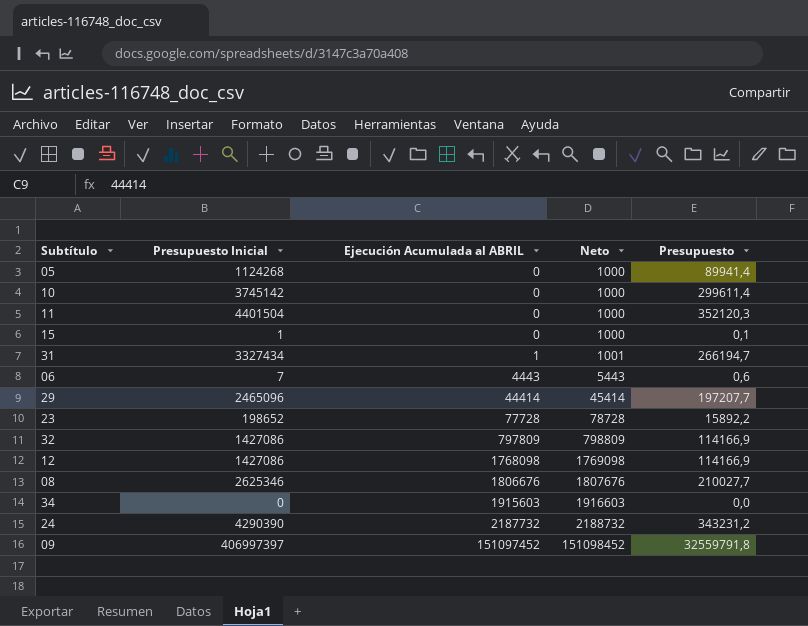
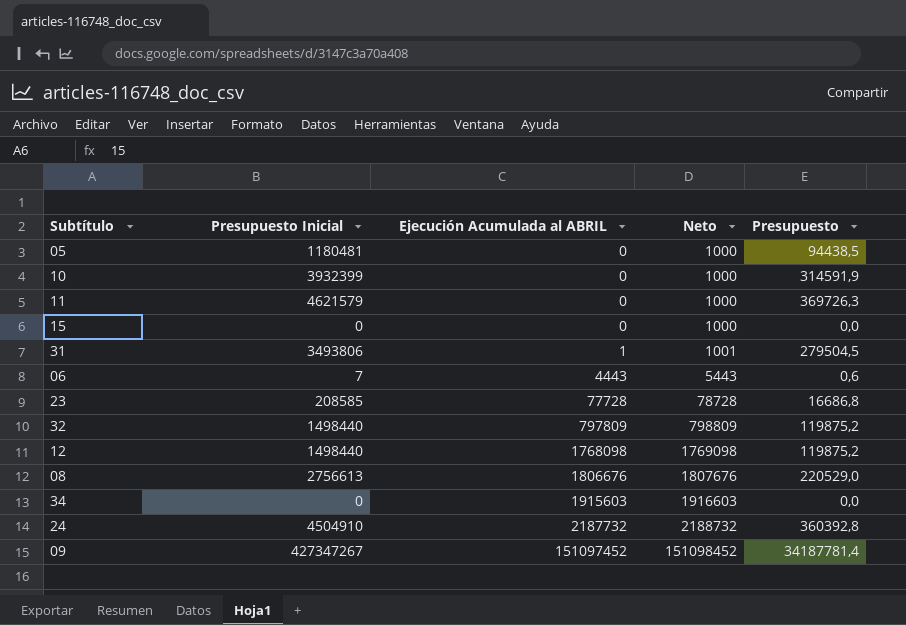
row 29: 2465096 | 44414 | 45414 | 197207,7 -> none
05 | Presupuesto Inicial: 1124268 -> 1180481
05 | Presupuesto: 89941,4 -> 94438,5
10 | Presupuesto Inicial: 3745142 -> 3932399
10 | Presupuesto: 299611,4 -> 314591,9
11 | Presupuesto Inicial: 4401504 -> 4621579
11 | Presupuesto: 352120,3 -> 369726,3
15 | Presupuesto Inicial: 1 -> 0
15 | Presupuesto: 0,1 -> 0,0
31 | Presupuesto Inicial: 3327434 -> 3493806
31 | Presupuesto: 266194,7 -> 279504,5
23 | Presupuesto Inicial: 198652 -> 208585
23 | Presupuesto: 15892,2 -> 16686,8
32 | Presupuesto Inicial: 1427086 -> 1498440
32 | Presupuesto: 114166,9 -> 119875,2
12 | Presupuesto Inicial: 1427086 -> 1498440
12 | Presupuesto: 114166,9 -> 119875,2
08 | Presupuesto Inicial: 2625346 -> 2756613
08 | Presupuesto: 210027,7 -> 220529,0
24 | Presupuesto Inicial: 4290390 -> 4504910
24 | Presupuesto: 343231,2 -> 360392,8
09 | Presupuesto Inicial: 406997397 -> 427347267
09 | Presupuesto: 32559791,8 -> 34187781,4

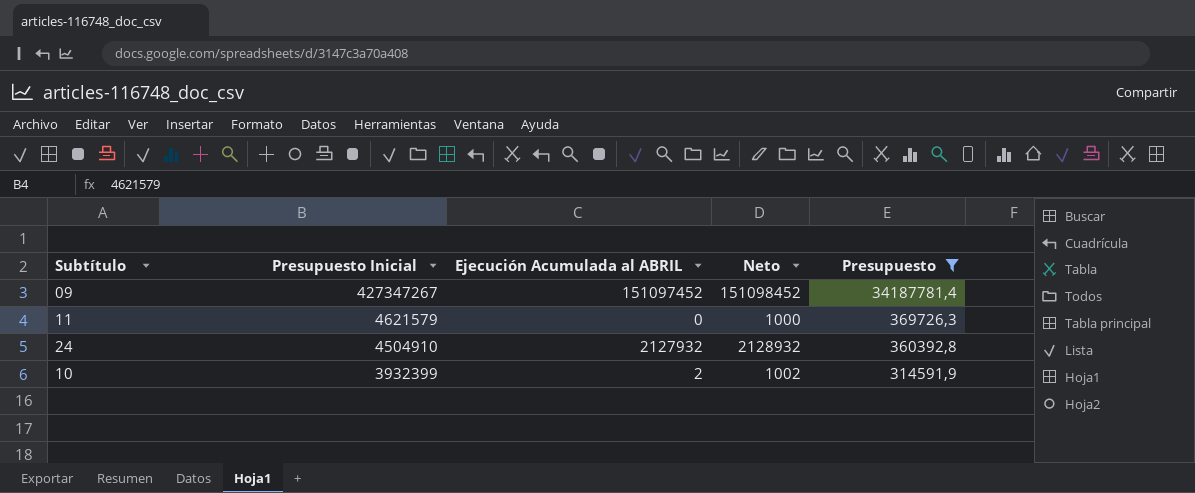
filter: none -> Presupuesto >= 314591,9
row order: Ejecución Acumulada al ABRIL ascending -> Presupuesto Inicial descending
24 | Ejecución Acumulada al ABRIL: 2187732 -> 2127932
24 | Neto: 2188732 -> 2128932
10 | Ejecución Acumulada al ABRIL: 0 -> 2
10 | Neto: 1000 -> 1002

